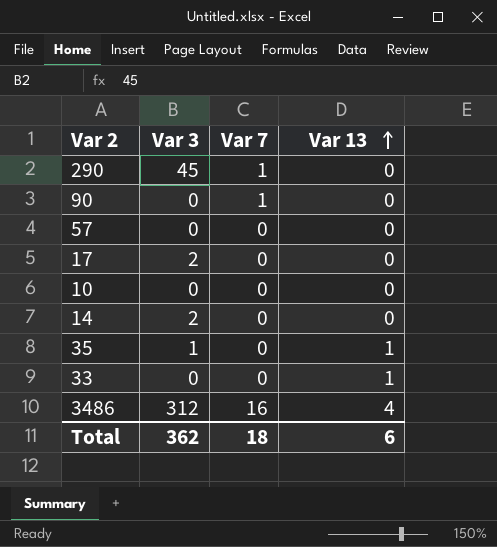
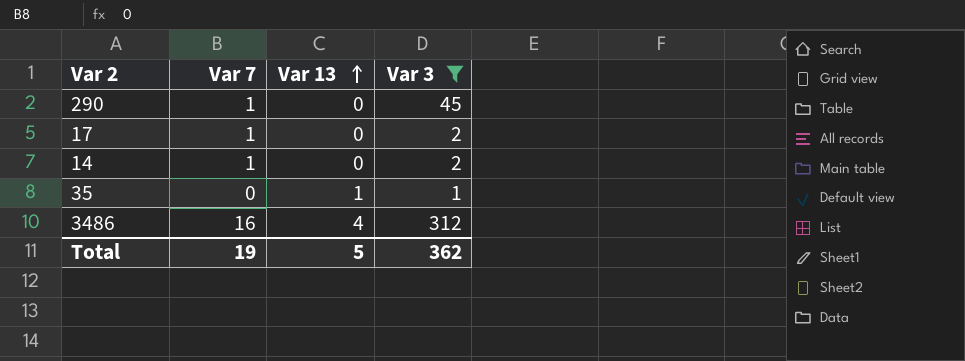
filter: none -> Var 3 != 0
column Var 3 | position: 2 -> 4
17 | Var 7: 0 -> 1
14 | Var 7: 0 -> 1
Total | Var 7: 18 -> 19
Total | Var 13: 6 -> 5

